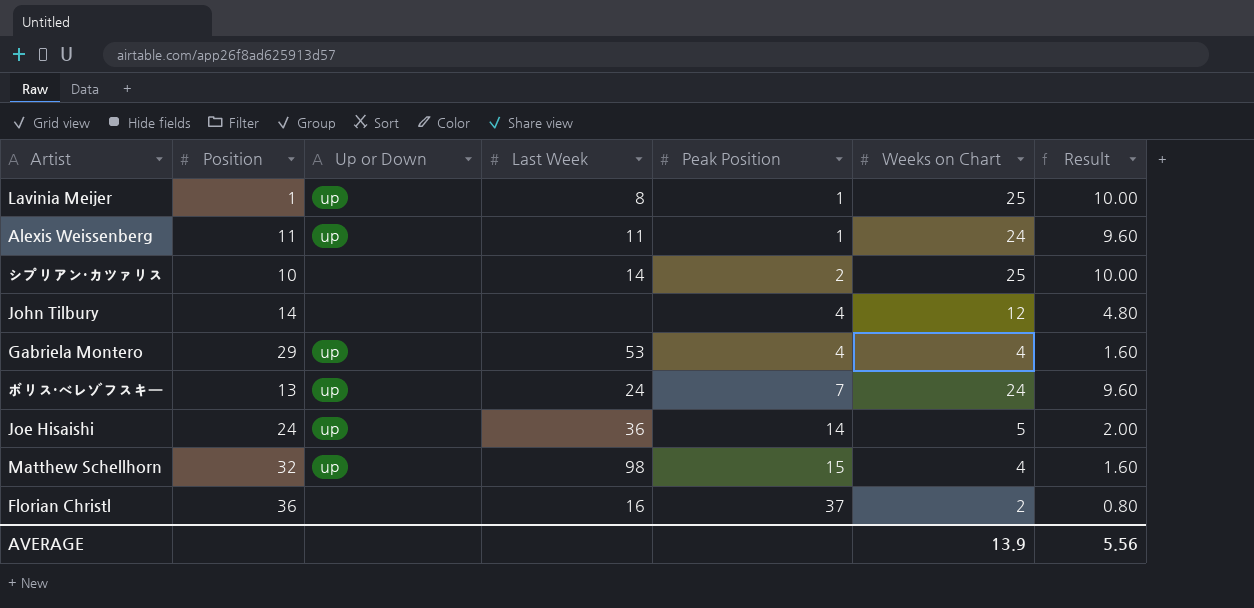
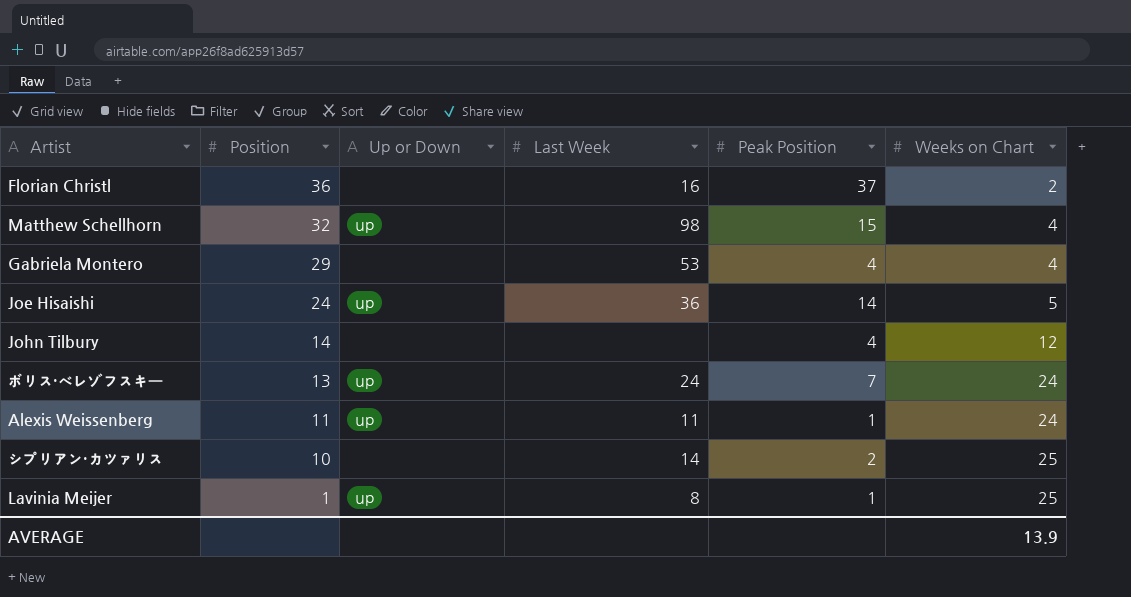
row order: Peak Position ascending -> Position descending
column Result | formula: [Weeks on Chart] * 0.4 -> none
Gabriela Montero | Up or Down: up -> none

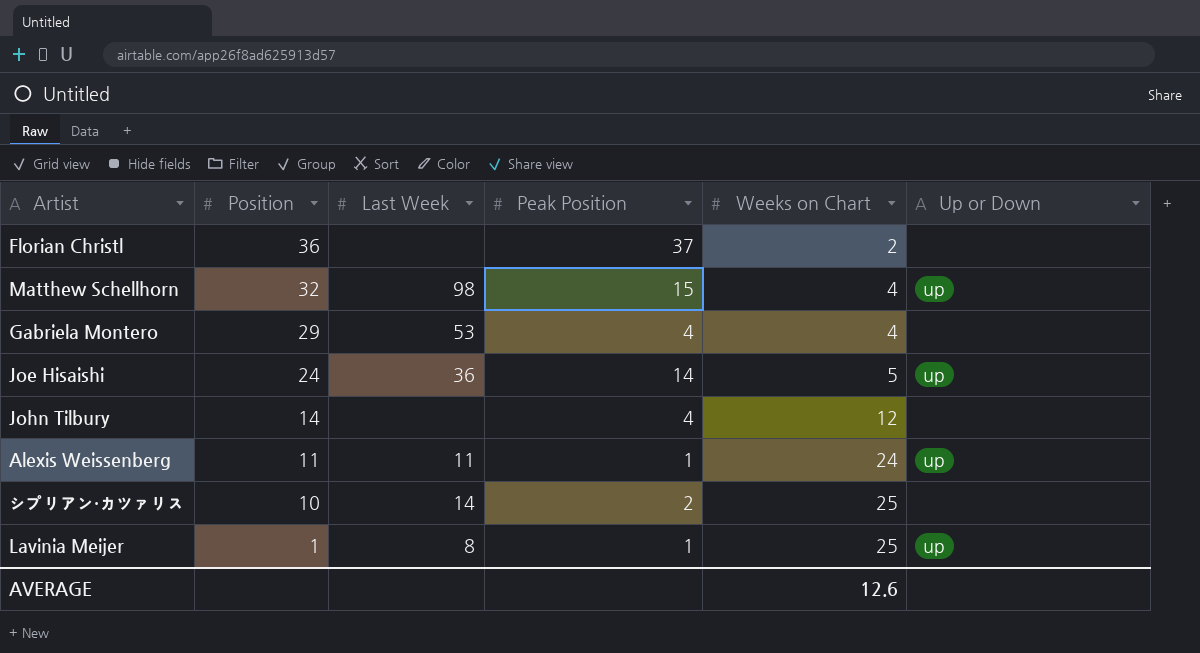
column Up or Down | position: 3 -> 6
row ボリス・ベレゾフスキー: 13 | up | 24 | 7 | 24 -> none
Florian Christl | Last Week: 16 -> none
AVERAGE | Weeks on Chart: 13.9 -> 12.6

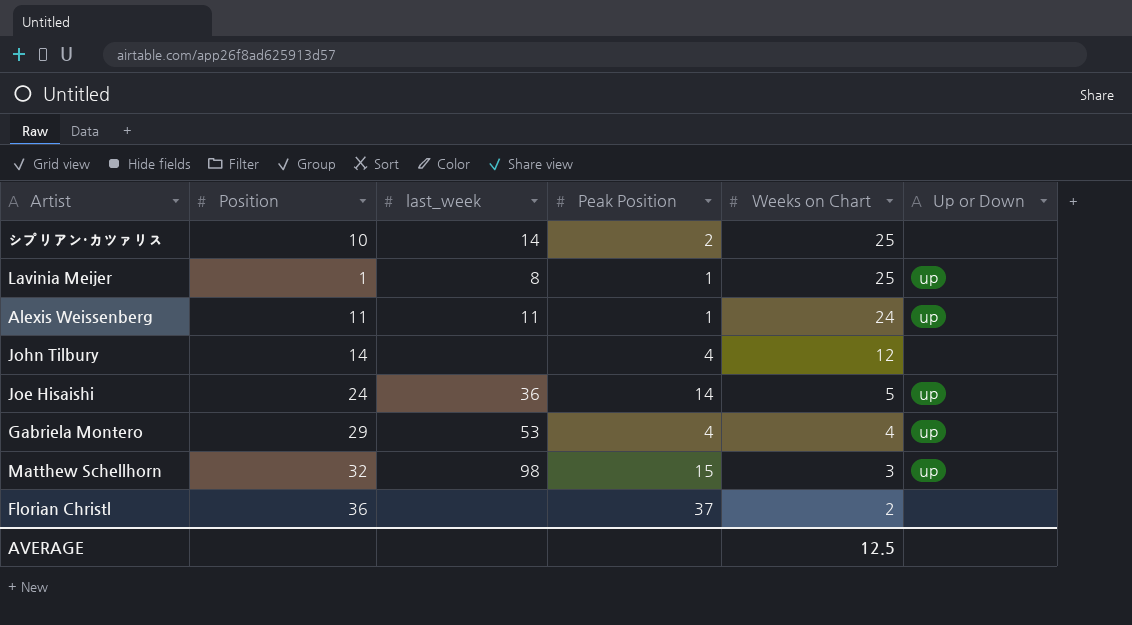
row order: Position descending -> Weeks on Chart descending
column name: Last Week -> last_week
Gabriela Montero | Up or Down: none -> up
Matthew Schellhorn | Weeks on Chart: 4 -> 3
AVERAGE | Weeks on Chart: 12.6 -> 12.5

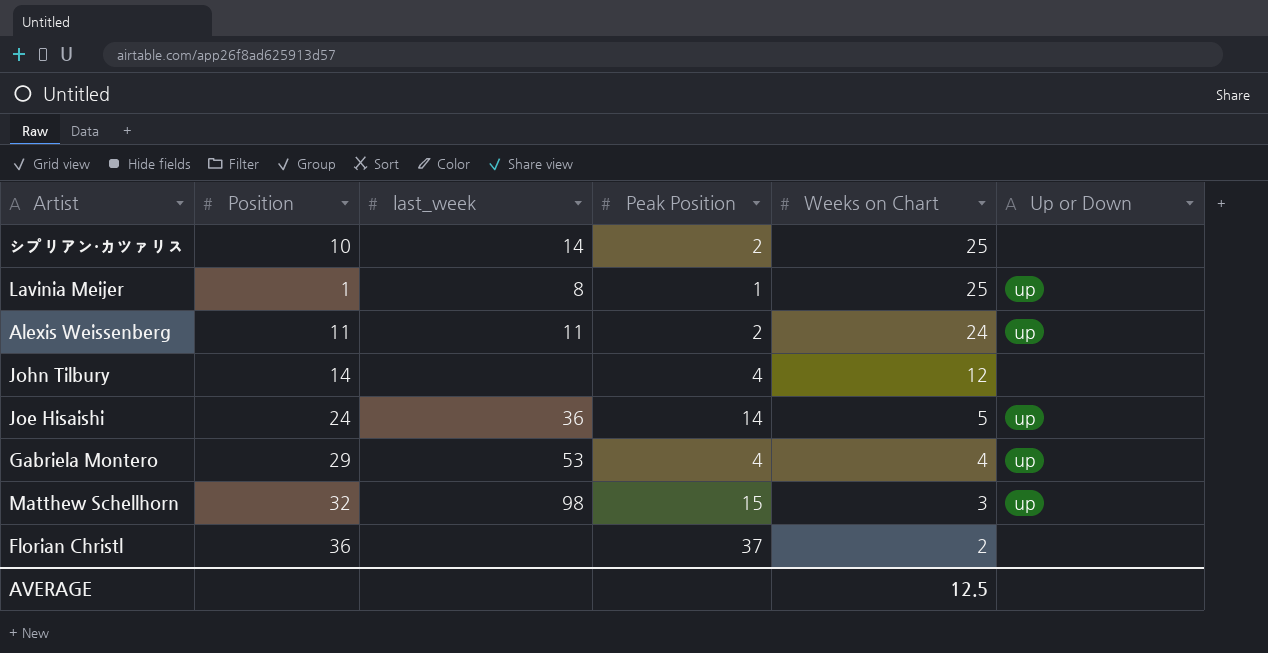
Alexis Weissenberg | Peak Position: 1 -> 2

